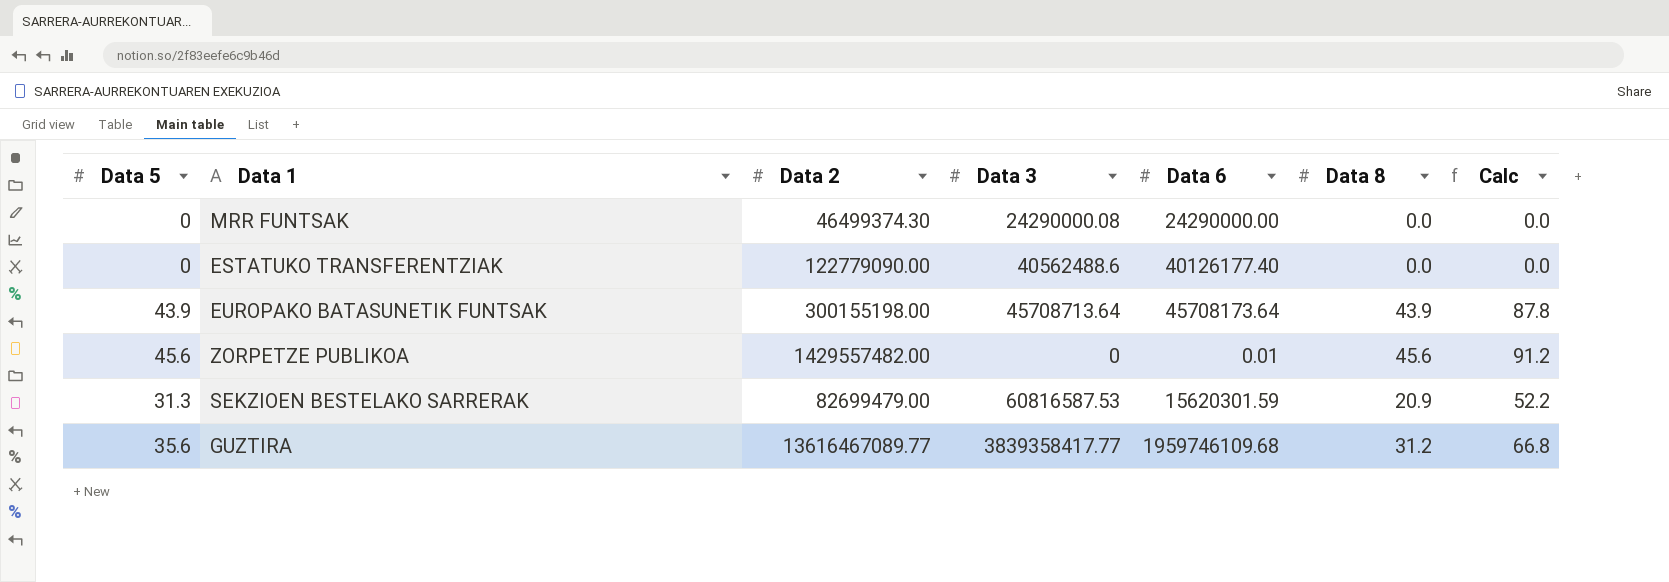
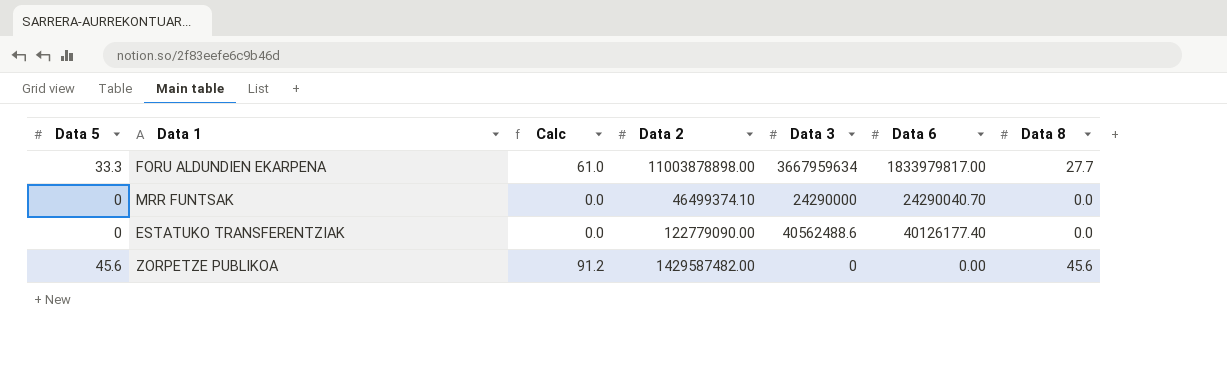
column Calc | position: 7 -> 3
row EUROPAKO BATASUNETIK FUNTSAK: 43.9 | 300155198.00 | 45708713.64 | 45708173.64 | 43.9 | 87.8 -> none
row SEKZIOEN BESTELAKO SARRERAK: 31.3 | 82699479.00 | 60816587.53 | 15620301.59 | 20.9 | 52.2 -> none
row GUZTIRA: 35.6 | 13616467089.77 | 3839358417.77 | 1959746109.68 | 31.2 | 66.8 -> none
row FORU ALDUNDIEN EKARPENA: none -> 33.3 | 61.0 | 11003878898.00 | 3667959634 | 1833979817.00 | 27.7
MRR FUNTSAK | Data 2: 46499374.30 -> 46499374.10
MRR FUNTSAK | Data 3: 24290000.08 -> 24290000
MRR FUNTSAK | Data 6: 24290000.00 -> 24290040.70
ZORPETZE PUBLIKOA | Data 2: 1429557482.00 -> 1429587482.00
ZORPETZE PUBLIKOA | Data 6: 0.01 -> 0.00

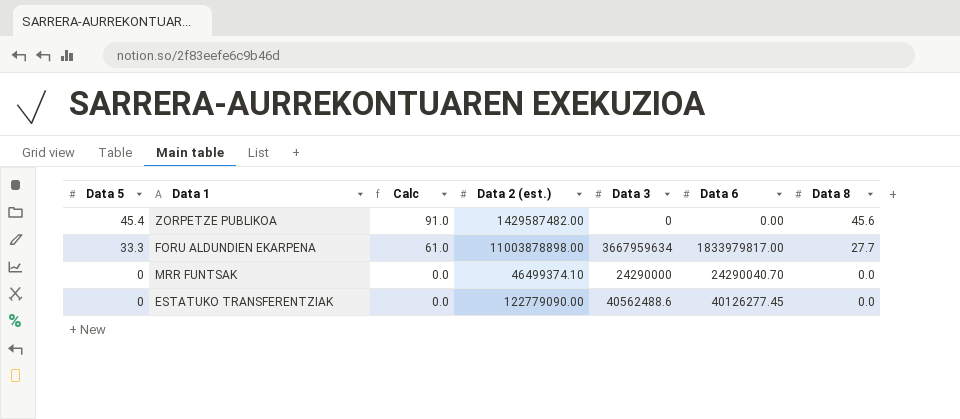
row order: none -> Data 5 descending
column name: Data 2 -> Data 2 (est.)
ZORPETZE PUBLIKOA | Data 5: 45.6 -> 45.4
ZORPETZE PUBLIKOA | Calc: 91.2 -> 91.0
ESTATUKO TRANSFERENTZIAK | Data 6: 40126177.40 -> 40126277.45

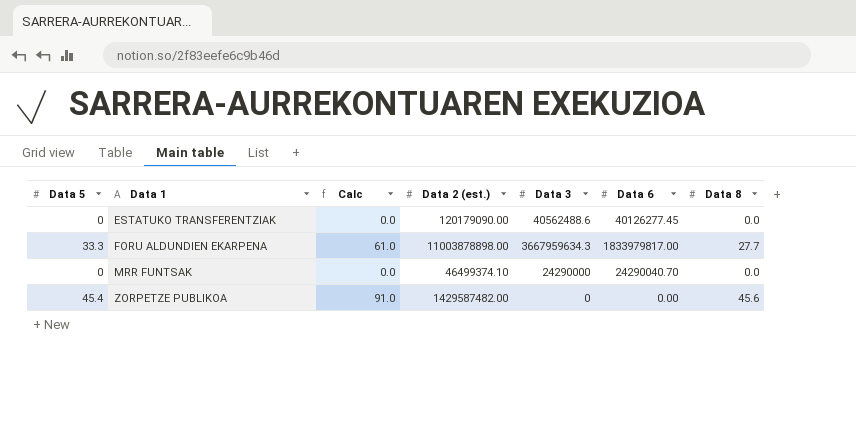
row order: Data 5 descending -> Data 1 ascending
ESTATUKO TRANSFERENTZIAK | Data 2 (est.): 122779090.00 -> 120179090.00
FORU ALDUNDIEN EKARPENA | Data 3: 3667959634 -> 3667959634.3

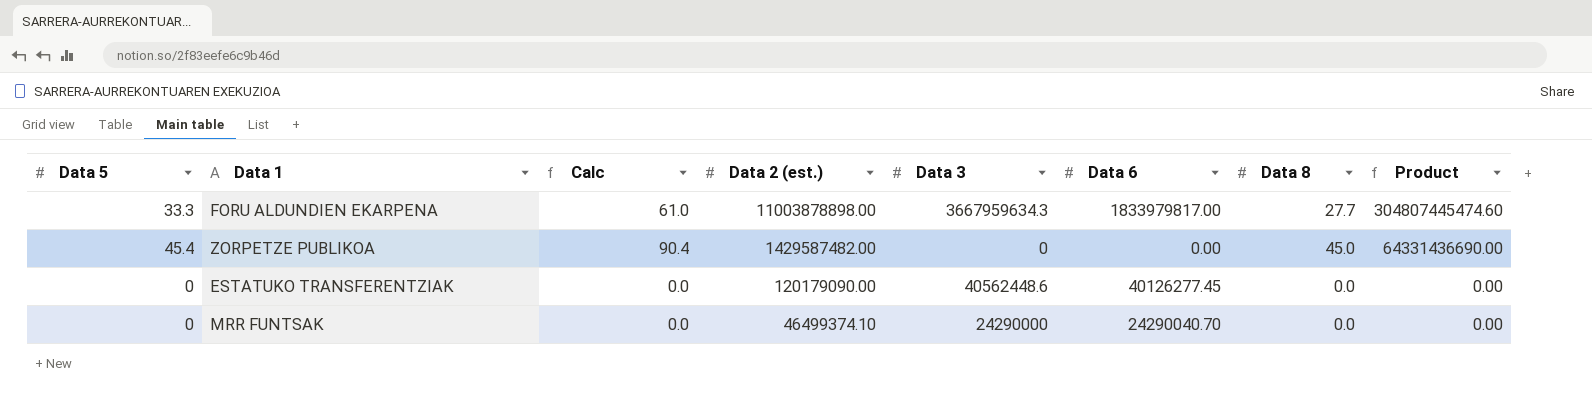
row order: Data 1 ascending -> Data 2 (est.) descending
column Product | formula: none -> [Data 2 (est.)] * [Data 8]
ZORPETZE PUBLIKOA | Calc: 91.0 -> 90.4
ZORPETZE PUBLIKOA | Data 8: 45.6 -> 45.0
ESTATUKO TRANSFERENTZIAK | Data 3: 40562488.6 -> 40562448.6

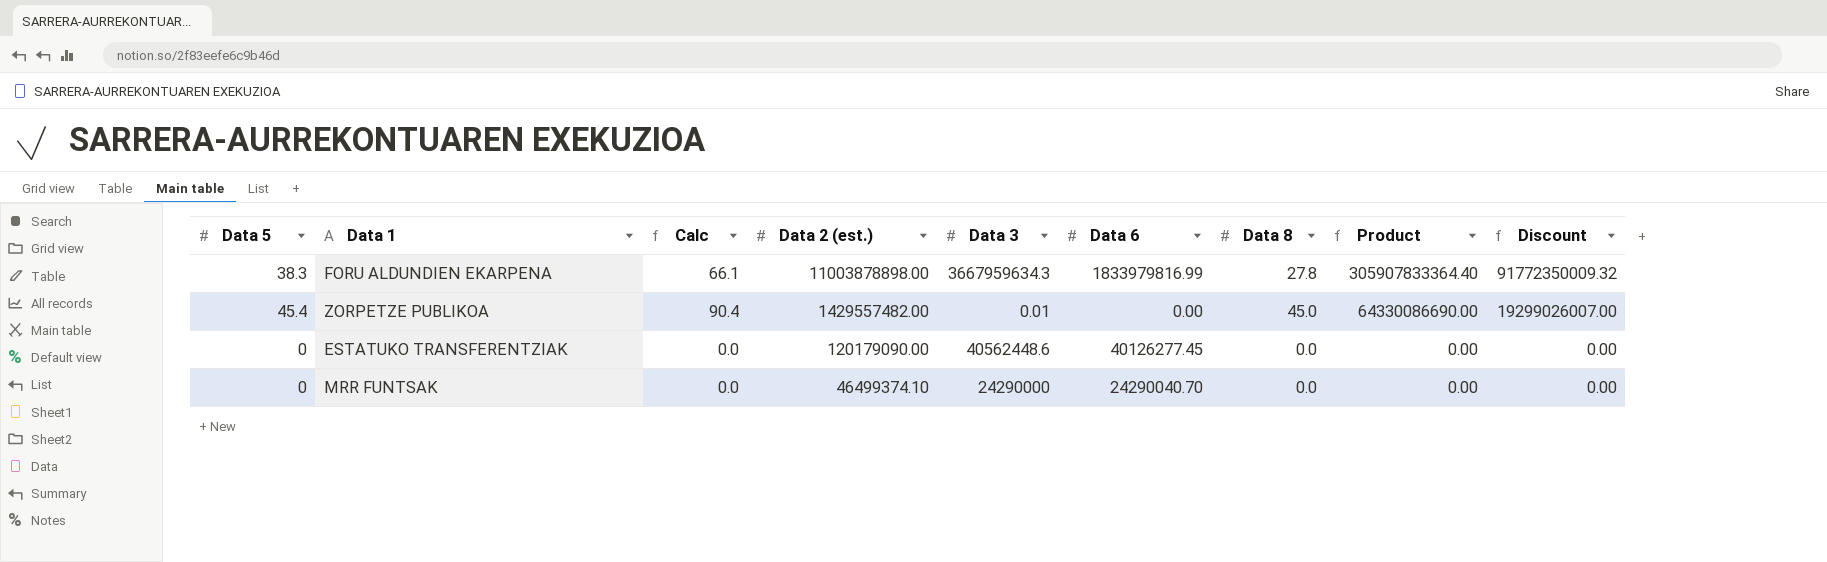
column Discount | formula: none -> [Product] * 0.3
FORU ALDUNDIEN EKARPENA | Data 5: 33.3 -> 38.3
FORU ALDUNDIEN EKARPENA | Calc: 61.0 -> 66.1
FORU ALDUNDIEN EKARPENA | Data 6: 1833979817.00 -> 1833979816.99
FORU ALDUNDIEN EKARPENA | Data 8: 27.7 -> 27.8
FORU ALDUNDIEN EKARPENA | Product: 304807445474.60 -> 305907833364.40
ZORPETZE PUBLIKOA | Data 2 (est.): 1429587482.00 -> 1429557482.00
ZORPETZE PUBLIKOA | Data 3: 0 -> 0.01
ZORPETZE PUBLIKOA | Product: 64331436690.00 -> 64330086690.00

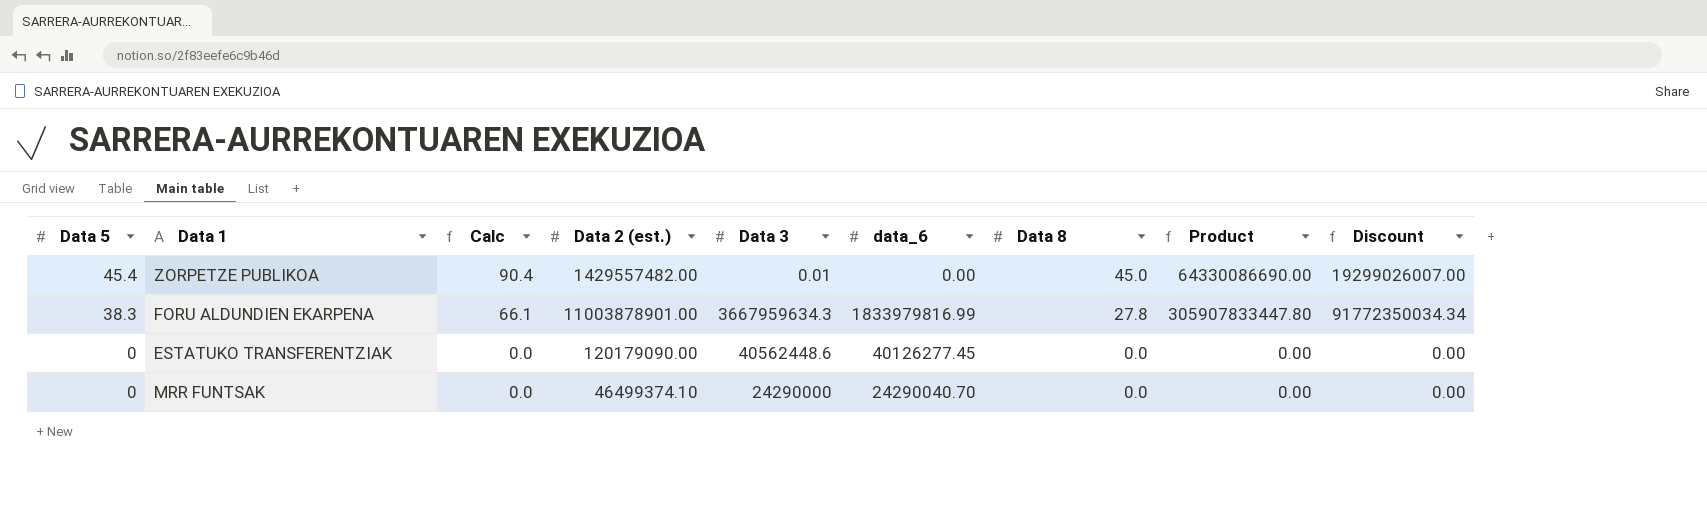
row order: Data 2 (est.) descending -> Data 5 descending
column name: Data 6 -> data_6
FORU ALDUNDIEN EKARPENA | Data 2 (est.): 11003878898.00 -> 11003878901.00
FORU ALDUNDIEN EKARPENA | Product: 305907833364.40 -> 305907833447.80
FORU ALDUNDIEN EKARPENA | Discount: 91772350009.32 -> 91772350034.34

